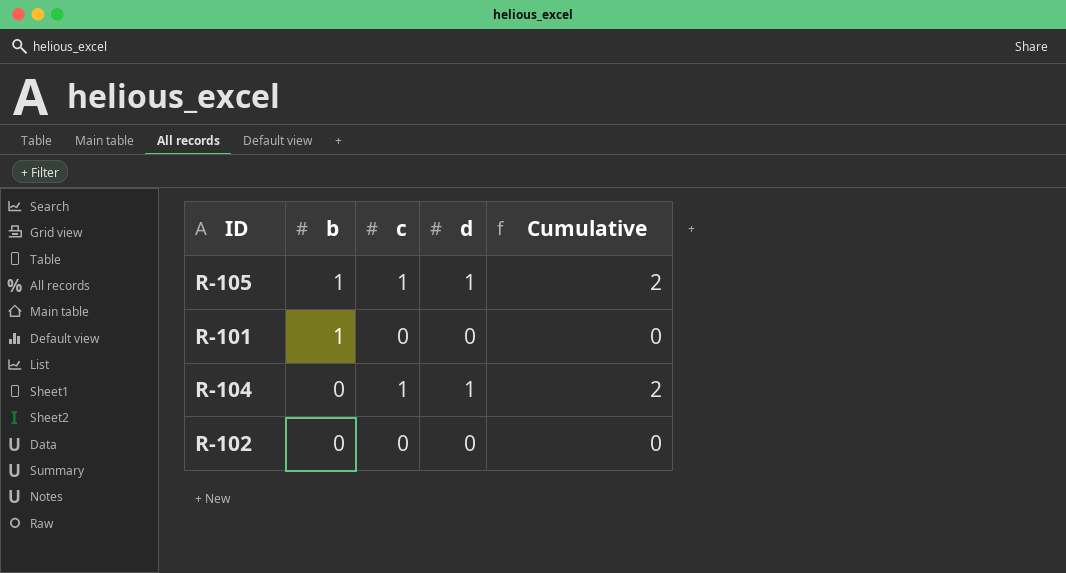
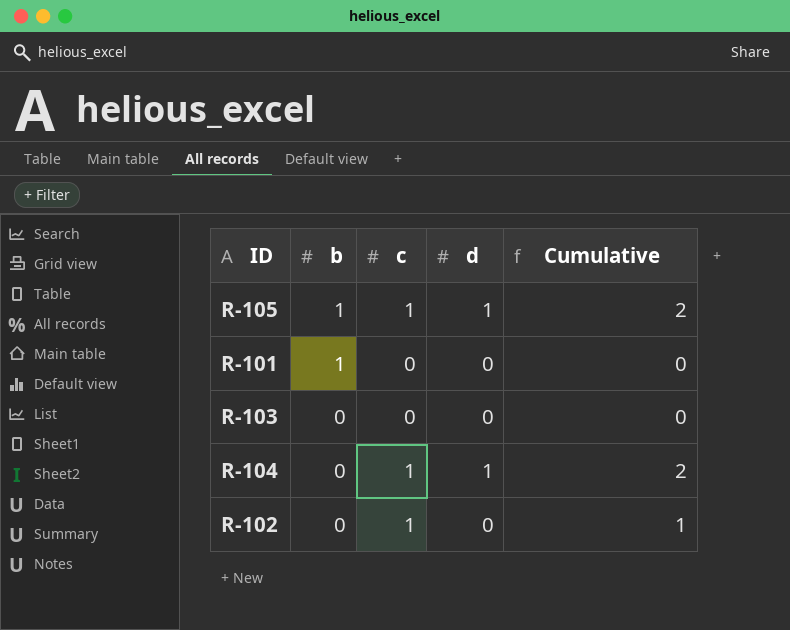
row R-103: none -> 0 | 0 | 0 | 0
R-102 | c: 0 -> 1
R-102 | Cumulative: 0 -> 1

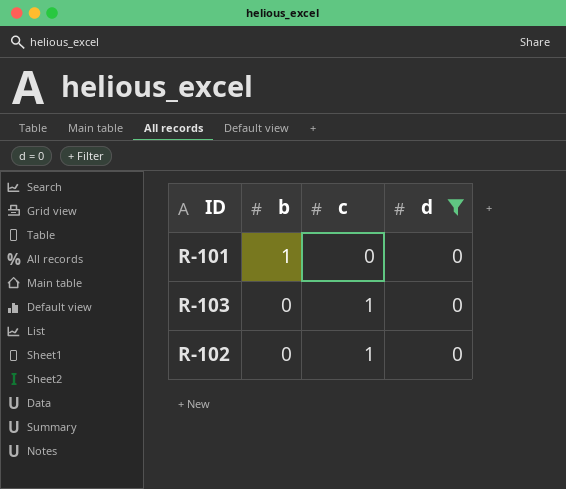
filter: none -> d = 0
column Cumulative | formula: [c] + [d] -> none
R-103 | c: 0 -> 1

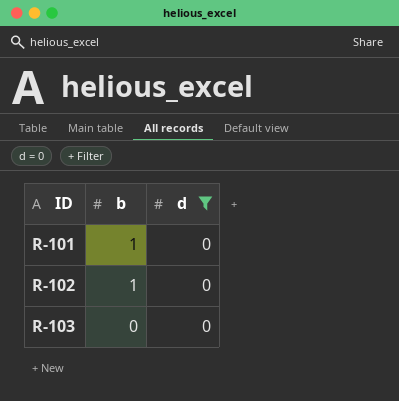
row order: b descending -> ID ascending
column c | position: 3 -> none
R-102 | b: 0 -> 1

